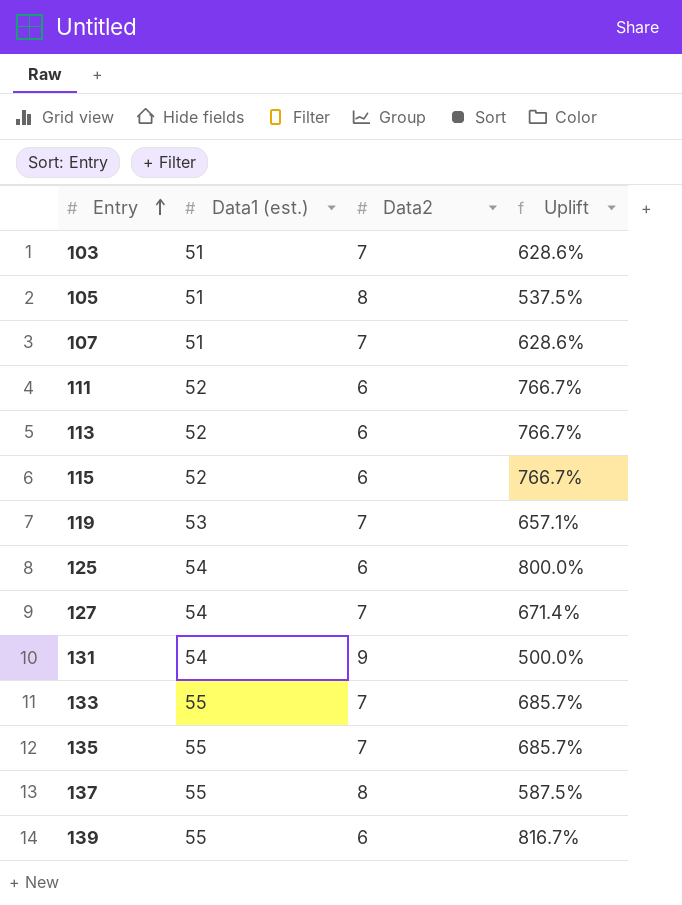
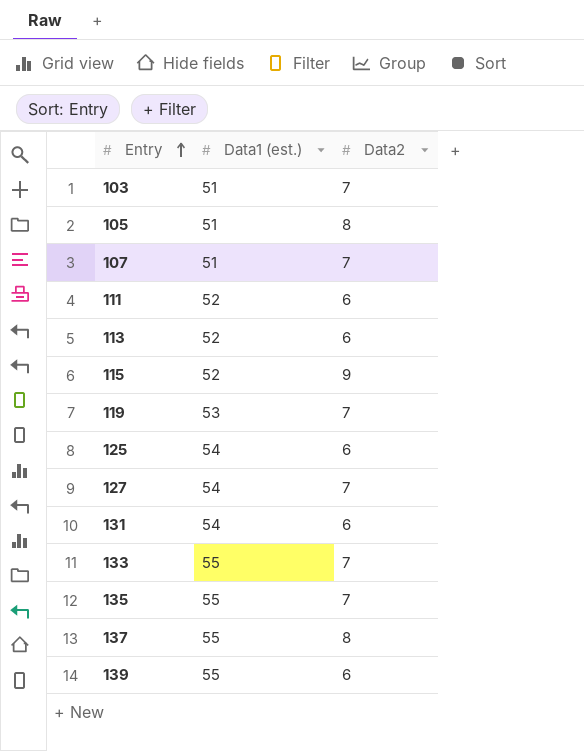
column Uplift | formula: ([Data1 (est.)] - [Data2]) / [Data2] -> none
115 | Data2: 6 -> 9
131 | Data2: 9 -> 6

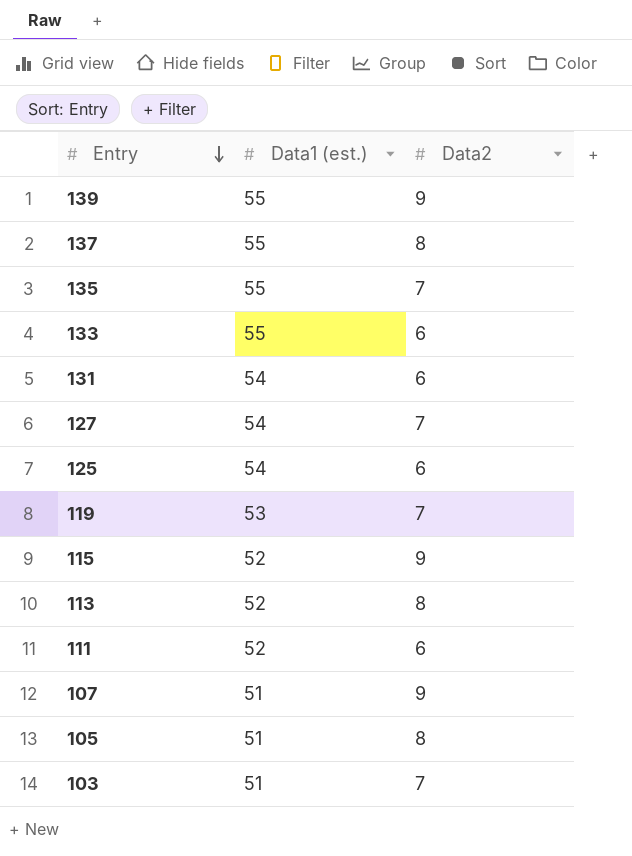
row order: Entry ascending -> Entry descending
139 | Data2: 6 -> 9
133 | Data2: 7 -> 6
113 | Data2: 6 -> 8
107 | Data2: 7 -> 9

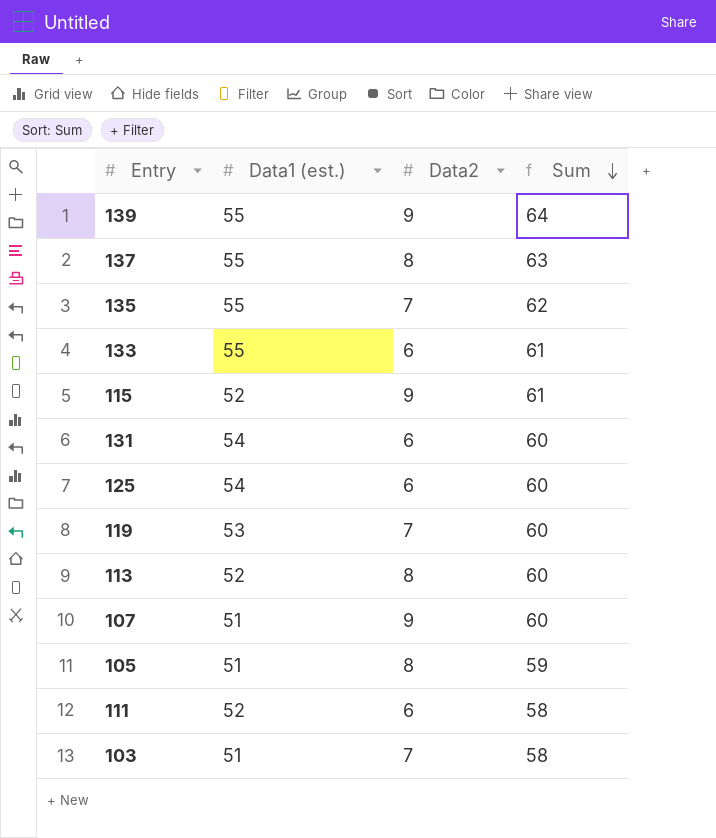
row order: Entry descending -> Sum descending
column Sum | formula: none -> [Data1 (est.)] + [Data2]
row 127: 54 | 7 -> none

